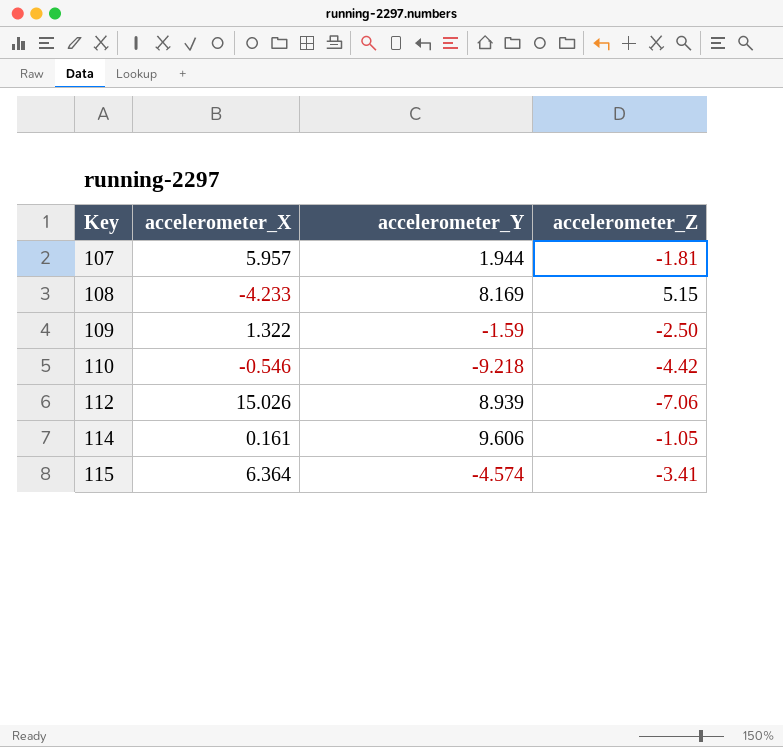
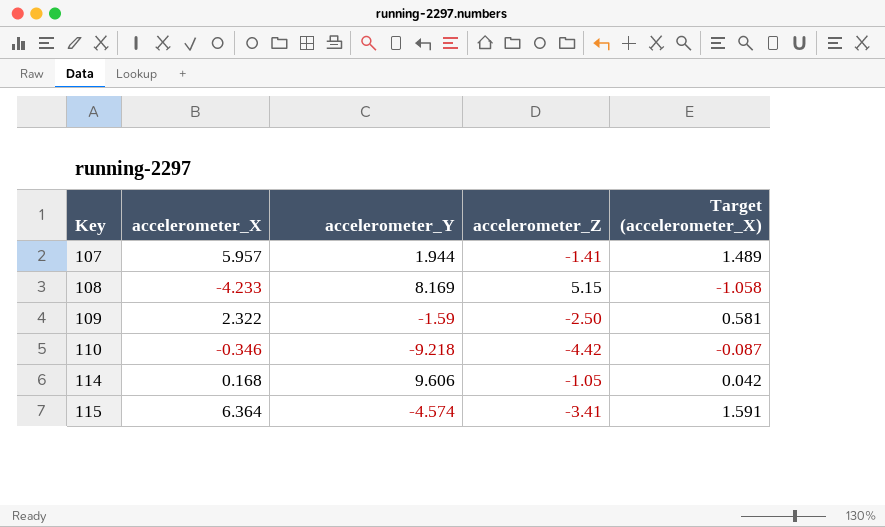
column Target (accelerometer_X) | formula: none -> [accelerometer_X] * 0.25
row 112: 15.026 | 8.939 | -7.06 -> none
107 | accelerometer_Z: -1.81 -> -1.41
109 | accelerometer_X: 1.322 -> 2.322
110 | accelerometer_X: -0.546 -> -0.346
114 | accelerometer_X: 0.161 -> 0.168

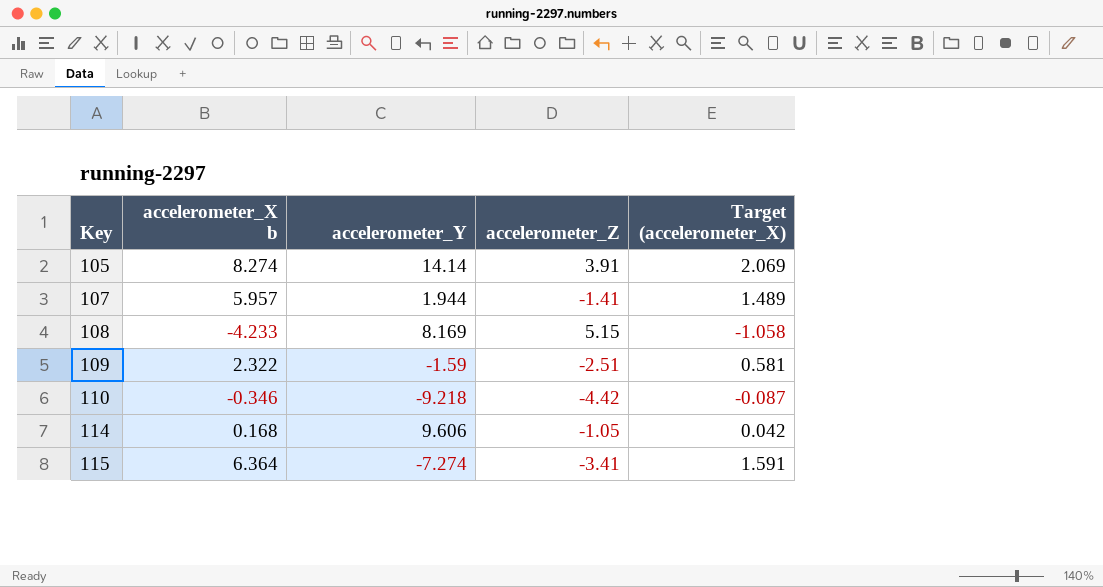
column name: accelerometer_X -> accelerometer_X b
row 105: none -> 8.274 | 14.14 | 3.91 | 2.069
109 | accelerometer_Z: -2.50 -> -2.51
115 | accelerometer_Y: -4.574 -> -7.274

